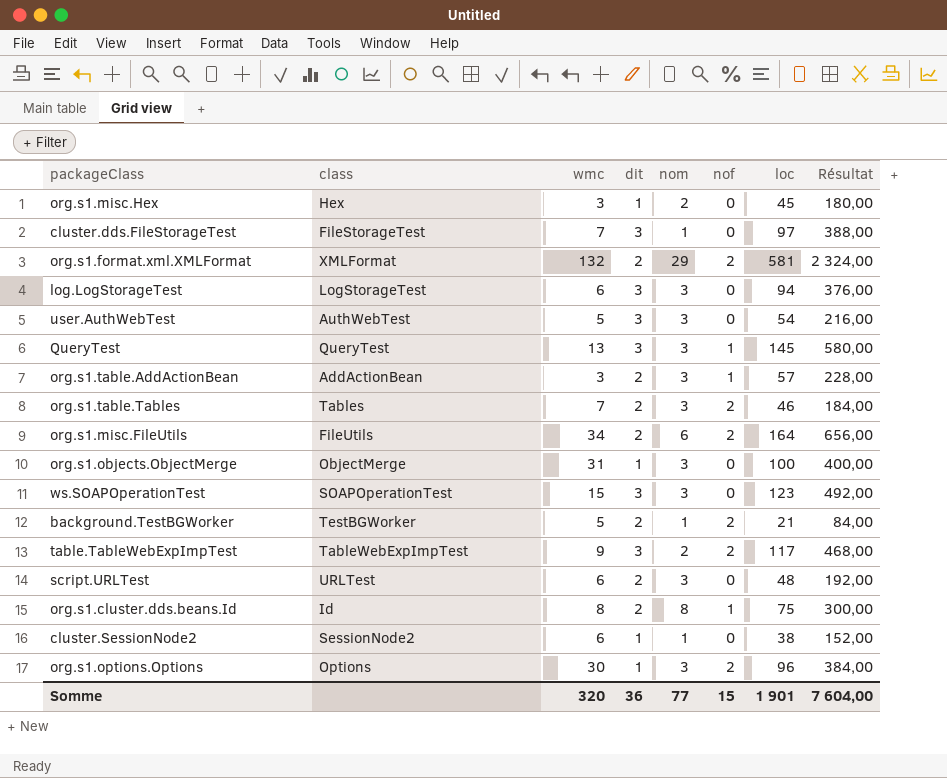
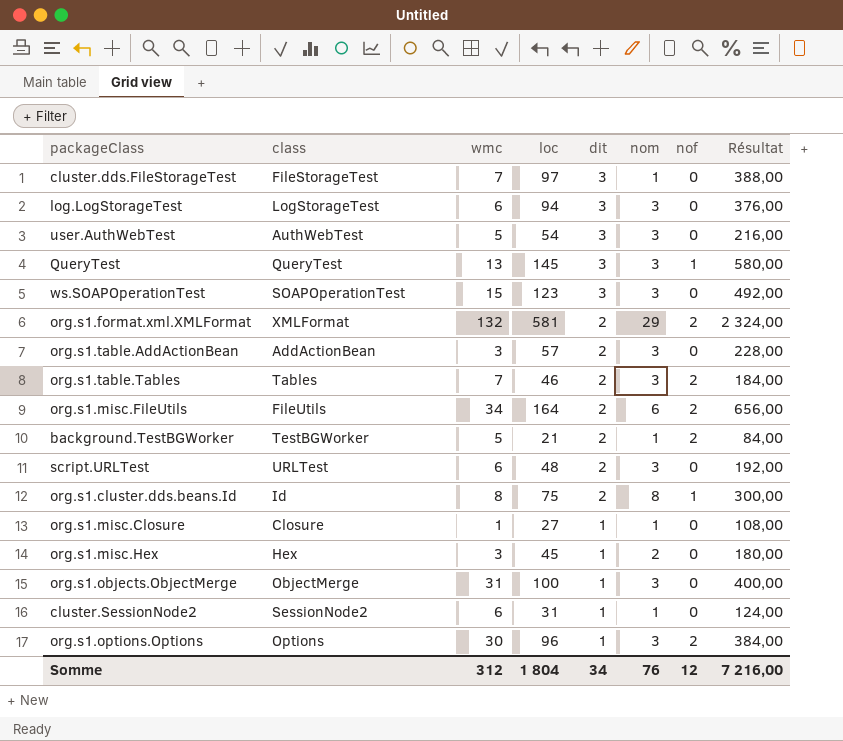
row order: none -> dit descending
column loc | position: 7 -> 4
row table.TableWebExpImpTest: TableWebExpImpTest | 9 | 3 | 2 | 2 | 117 | 468,00 -> none
org.s1.table.AddActionBean | nof: 1 -> 0
row org.s1.misc.Closure: none -> Closure | 1 | 27 | 1 | 1 | 0 | 108,00
cluster.SessionNode2 | loc: 38 -> 31
cluster.SessionNode2 | Résultat: 152,00 -> 124,00
Somme | wmc: 320 -> 312
Somme | loc: 1 901 -> 1 804
Somme | dit: 36 -> 34
Somme | nom: 77 -> 76
Somme | nof: 15 -> 12
Somme | Résultat: 7 604,00 -> 7 216,00

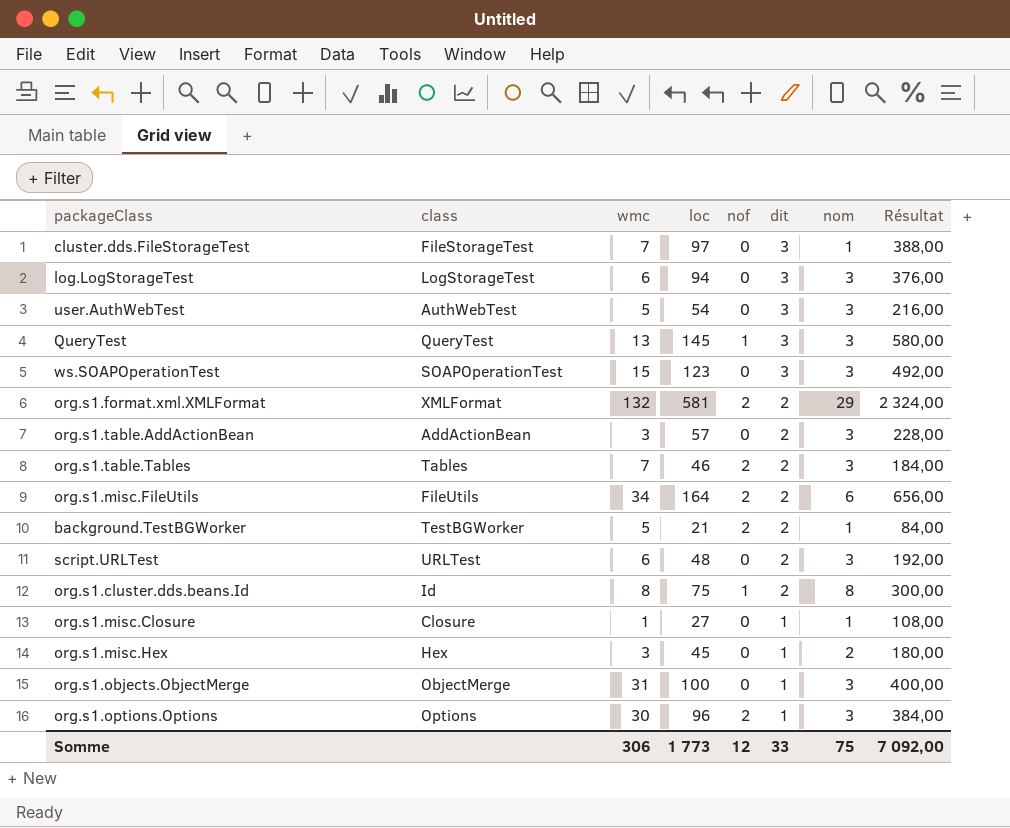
column nof | position: 7 -> 5
row cluster.SessionNode2: SessionNode2 | 6 | 31 | 1 | 1 | 0 | 124,00 -> none
Somme | wmc: 312 -> 306
Somme | loc: 1 804 -> 1 773
Somme | dit: 34 -> 33
Somme | nom: 76 -> 75
Somme | Résultat: 7 216,00 -> 7 092,00

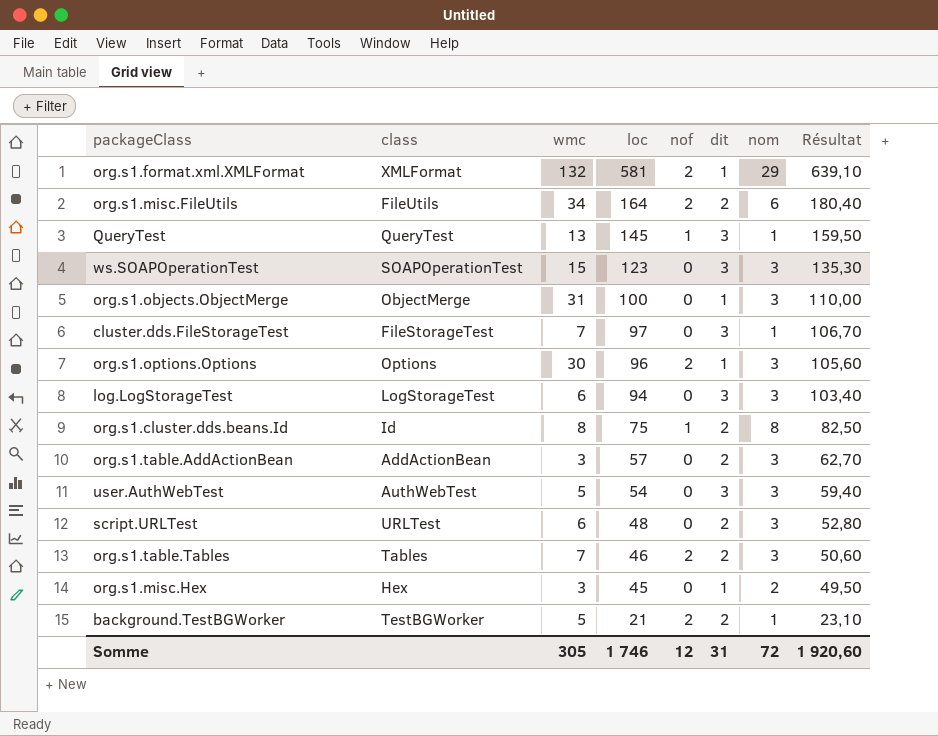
row order: dit descending -> loc descending
column Résultat | formula: [loc] * 4 -> [loc] * 1,1
row org.s1.misc.Closure: Closure | 1 | 27 | 0 | 1 | 1 | 108,00 -> none
org.s1.format.xml.XMLFormat | dit: 2 -> 1
QueryTest | nom: 3 -> 1
Somme | wmc: 306 -> 305
Somme | loc: 1 773 -> 1 746
Somme | dit: 33 -> 31
Somme | nom: 75 -> 72
Somme | Résultat: 7 092,00 -> 1 920,60

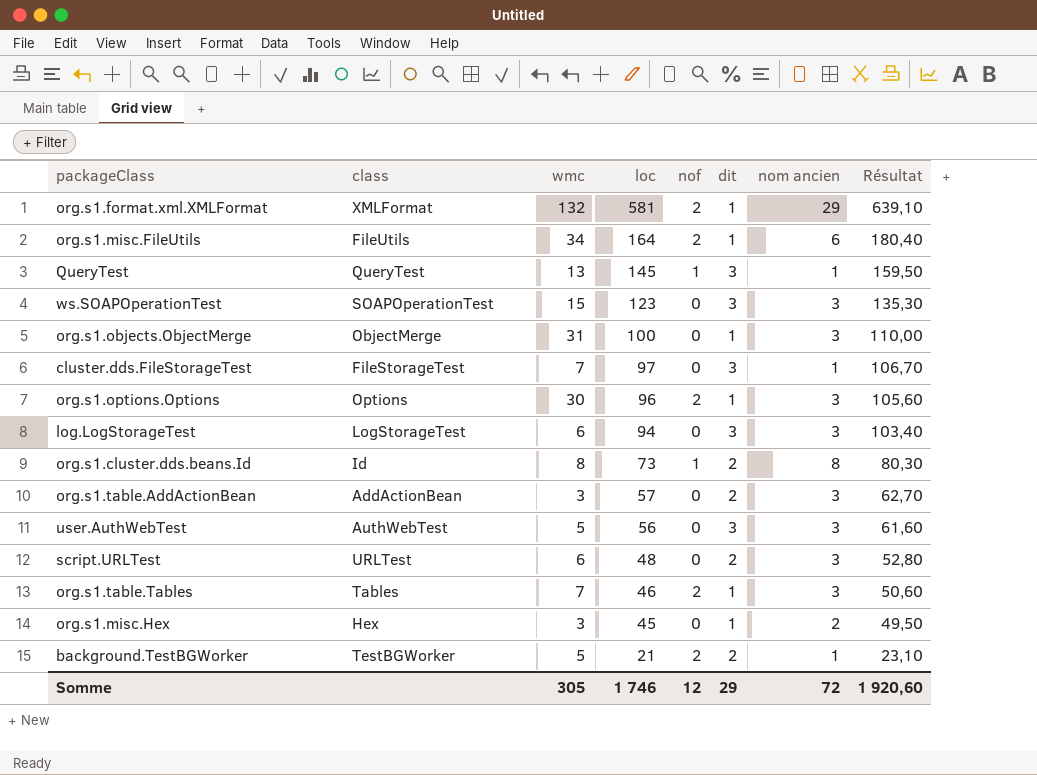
column name: nom -> nom ancien
org.s1.misc.FileUtils | dit: 2 -> 1
org.s1.cluster.dds.beans.Id | loc: 75 -> 73
org.s1.cluster.dds.beans.Id | Résultat: 82,50 -> 80,30
user.AuthWebTest | loc: 54 -> 56
user.AuthWebTest | Résultat: 59,40 -> 61,60
org.s1.table.Tables | dit: 2 -> 1
Somme | dit: 31 -> 29

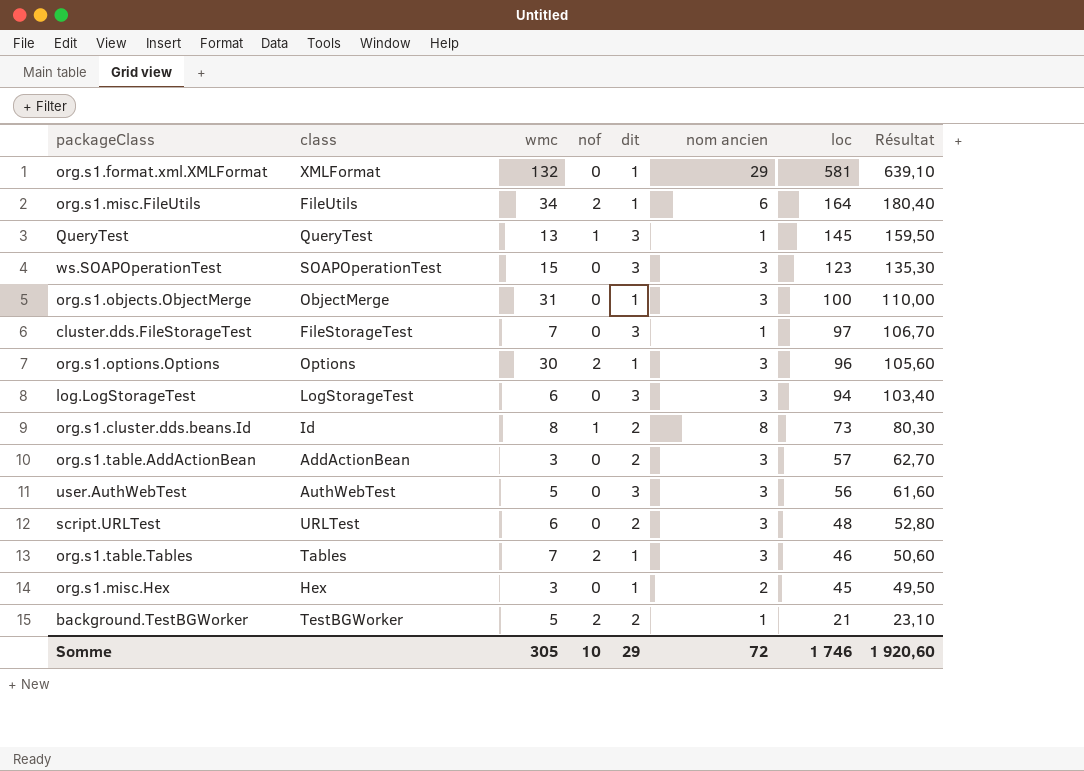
column loc | position: 4 -> 7
org.s1.format.xml.XMLFormat | nof: 2 -> 0
Somme | nof: 12 -> 10

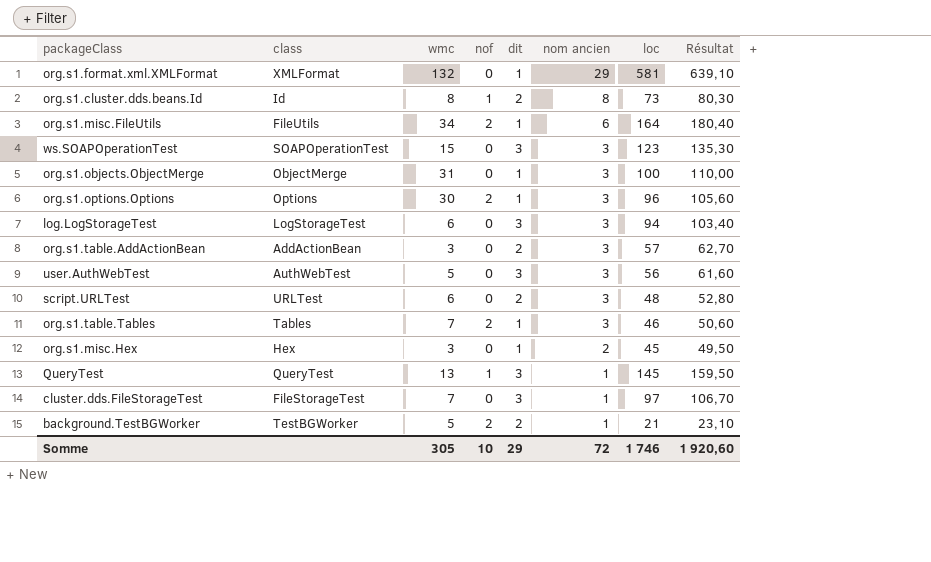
row order: loc descending -> nom ancien descending

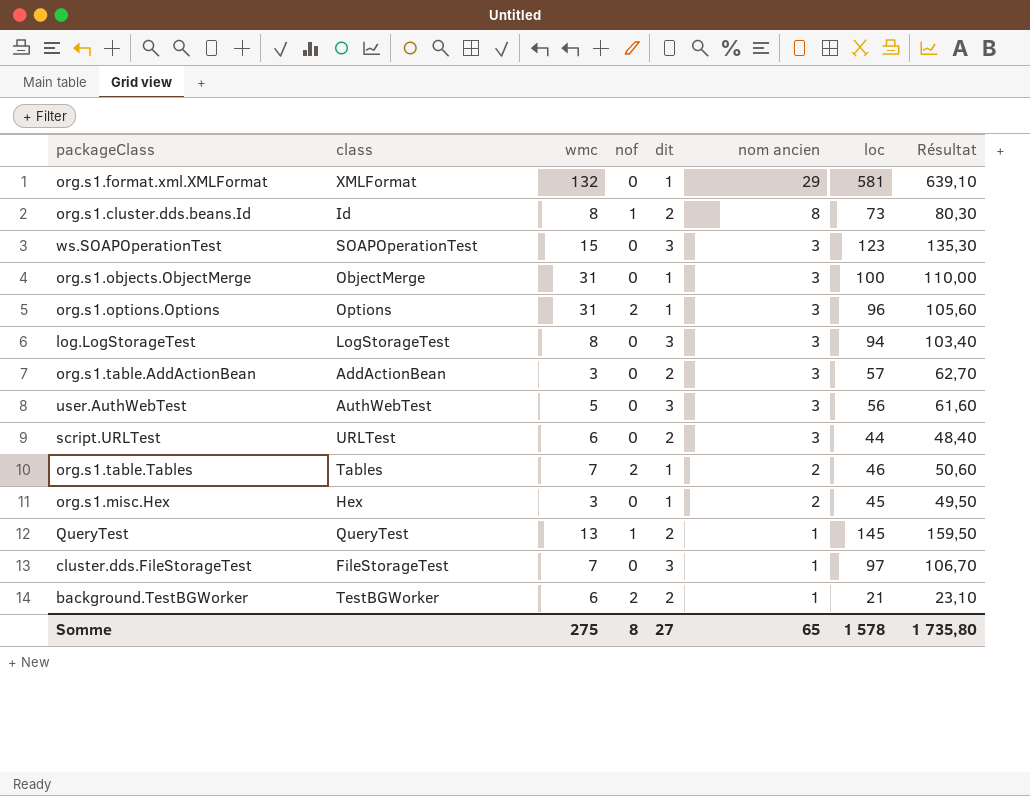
row org.s1.misc.FileUtils: FileUtils | 34 | 2 | 1 | 6 | 164 | 180,40 -> none
org.s1.options.Options | wmc: 30 -> 31
log.LogStorageTest | wmc: 6 -> 8
script.URLTest | loc: 48 -> 44
script.URLTest | Résultat: 52,80 -> 48,40
org.s1.table.Tables | nom ancien: 3 -> 2
QueryTest | dit: 3 -> 2
background.TestBGWorker | wmc: 5 -> 6
Somme | wmc: 305 -> 275
Somme | nof: 10 -> 8
Somme | dit: 29 -> 27
Somme | nom ancien: 72 -> 65
Somme | loc: 1 746 -> 1 578
Somme | Résultat: 1 920,60 -> 1 735,80

